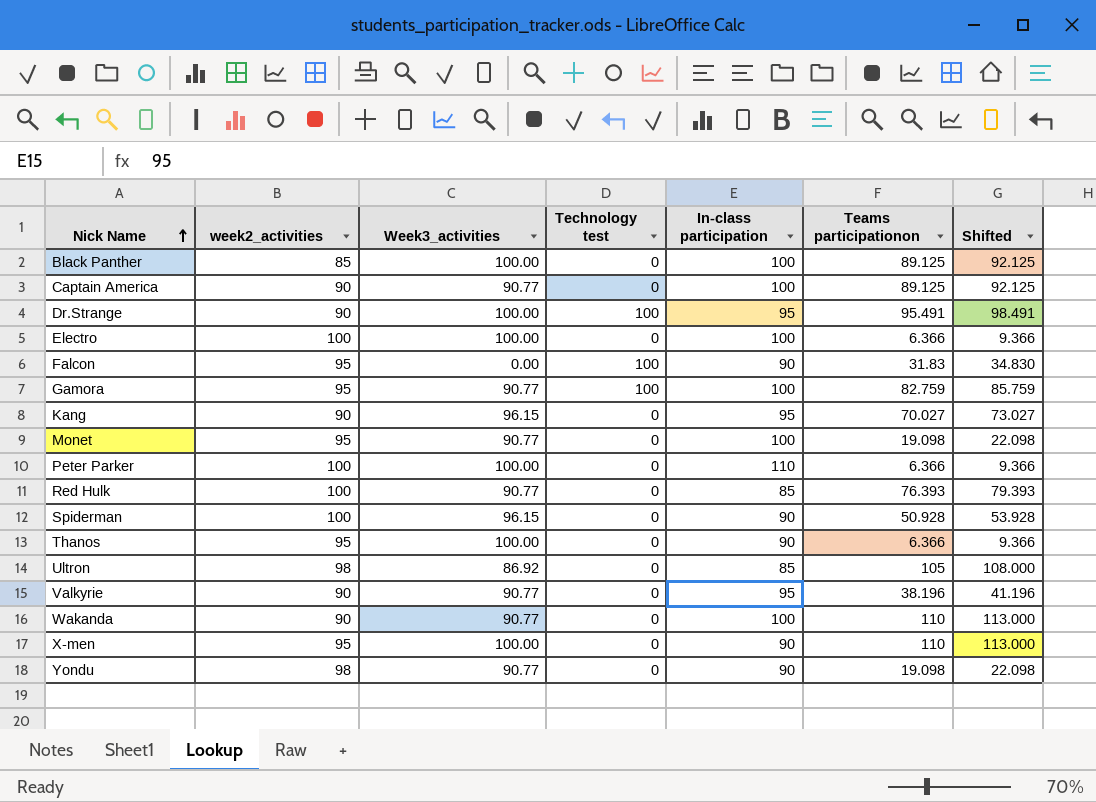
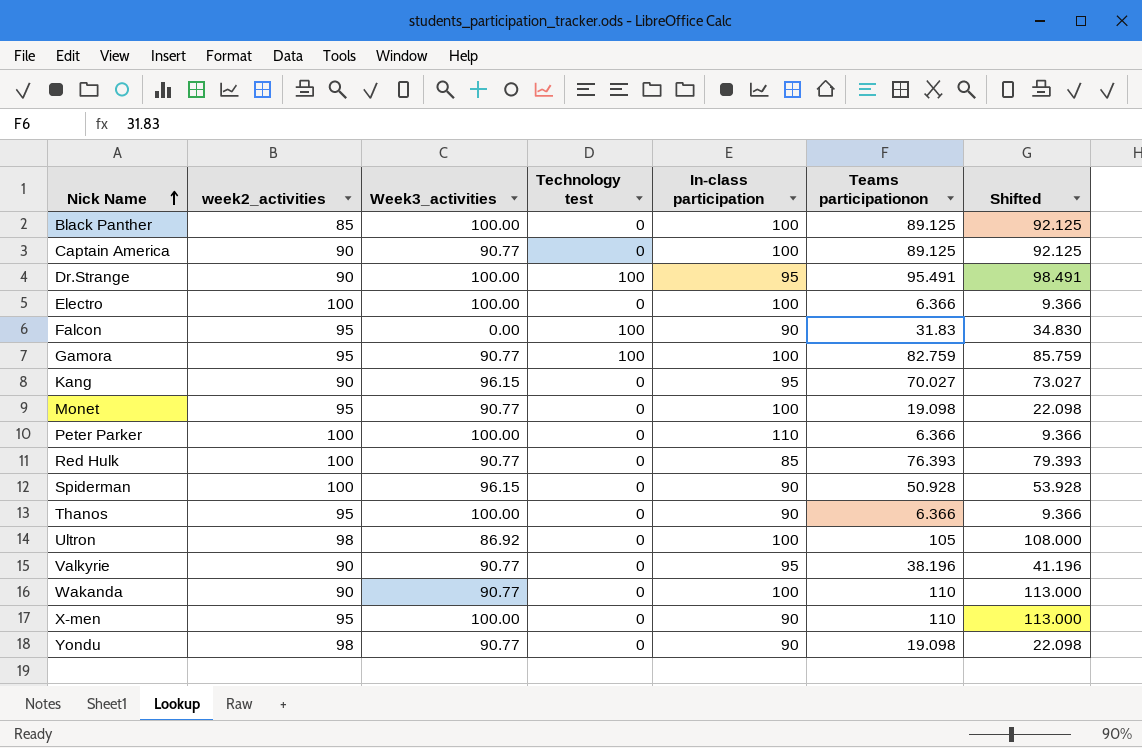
Ultron | In-class participation: 85 -> 100

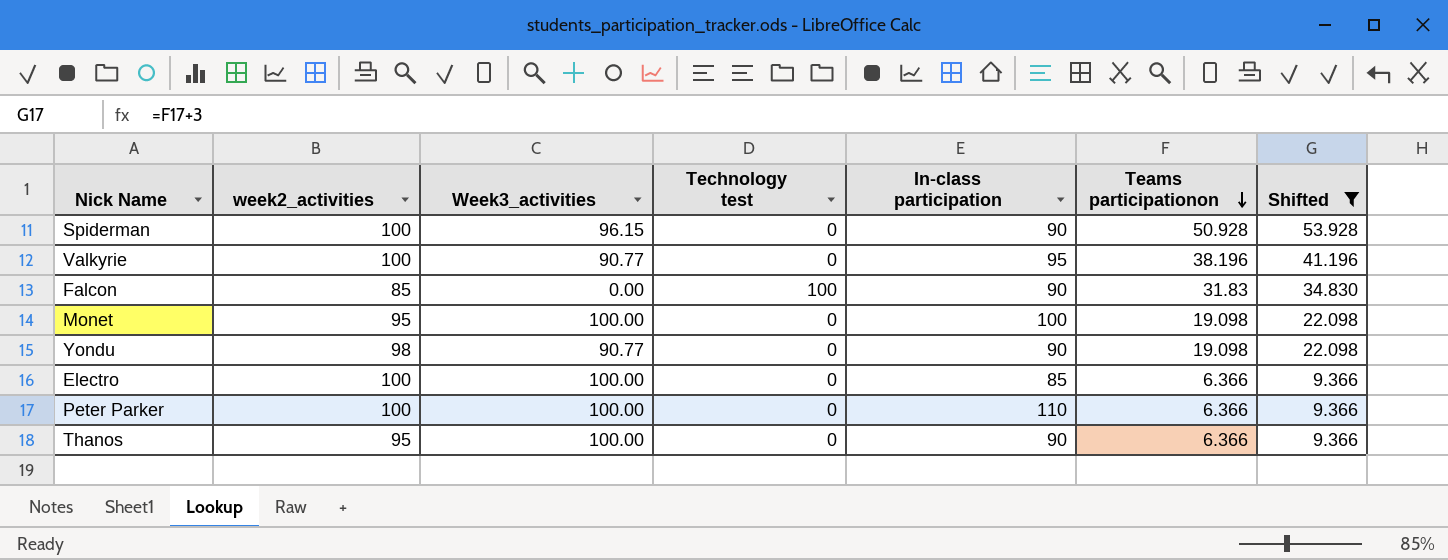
filter: none -> Shifted <= 53.928
row order: Nick Name ascending -> Teams participationon descending
Valkyrie | week2_activities: 90 -> 100
Falcon | week2_activities: 95 -> 85
Monet | Week3_activities: 90.77 -> 100.00
Electro | In-class participation: 100 -> 85

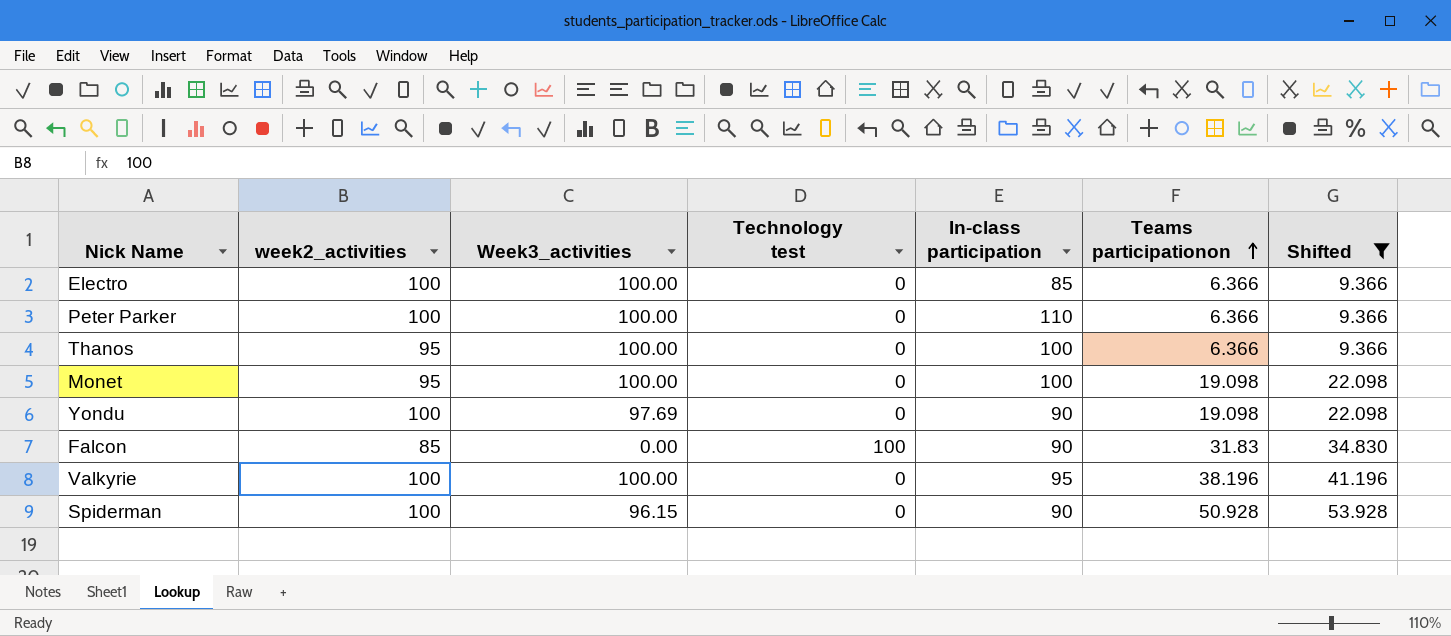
row order: Teams participationon descending -> Teams participationon ascending
Thanos | In-class participation: 90 -> 100
Yondu | week2_activities: 98 -> 100
Yondu | Week3_activities: 90.77 -> 97.69
Valkyrie | Week3_activities: 90.77 -> 100.00

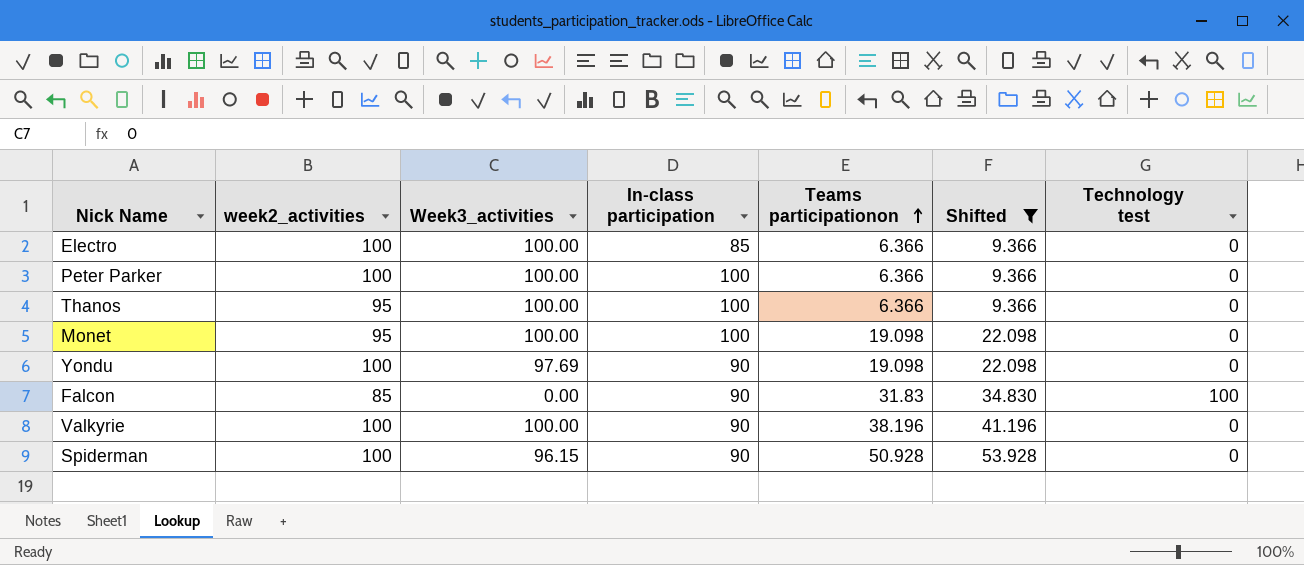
column Technology test | position: 4 -> 7
Peter Parker | In-class participation: 110 -> 100
Valkyrie | In-class participation: 95 -> 90

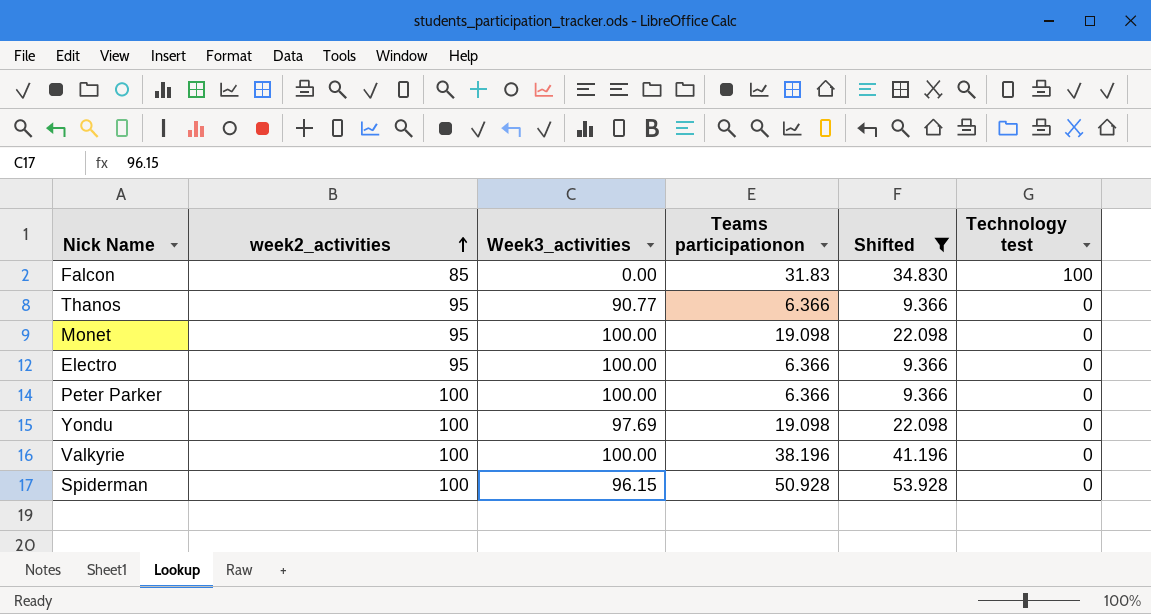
row order: Teams participationon ascending -> week2_activities ascending
column In-class participation | position: 4 -> none
Thanos | Week3_activities: 100.00 -> 90.77
Electro | week2_activities: 100 -> 95

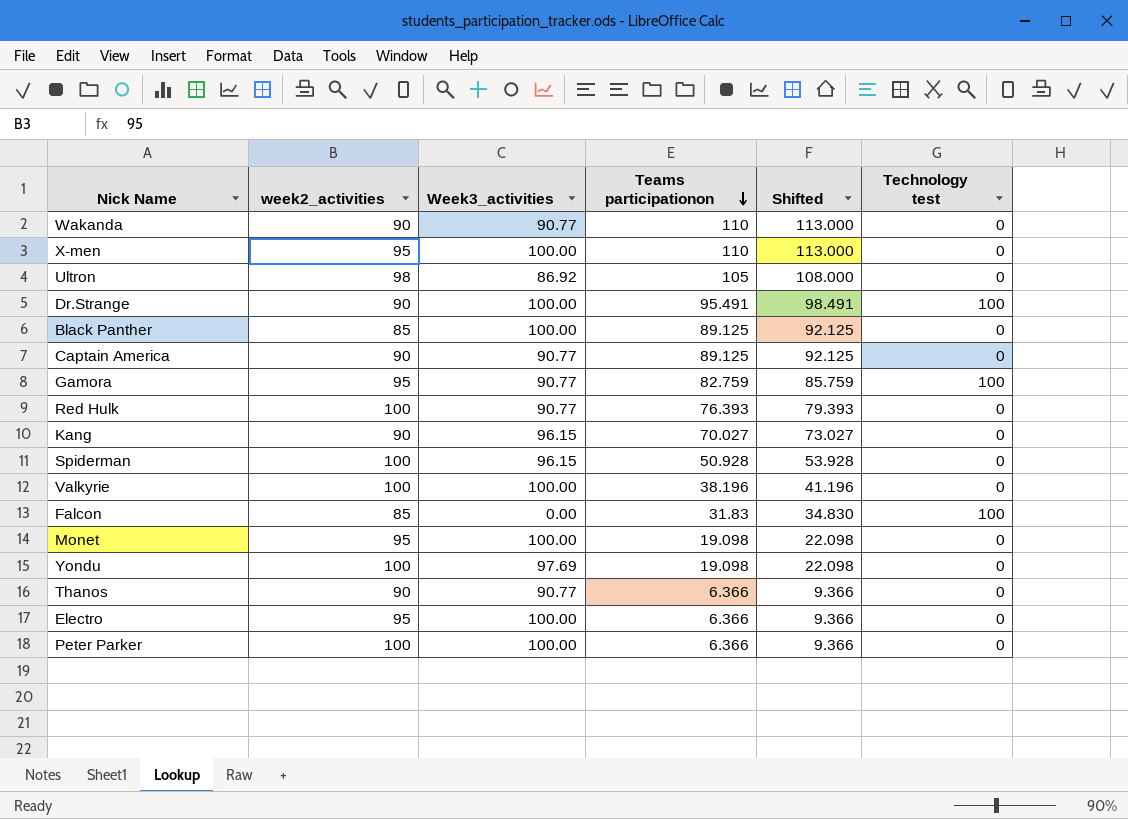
filter: Shifted <= 53.928 -> none
row order: week2_activities ascending -> Teams participationon descending
Thanos | week2_activities: 95 -> 90

